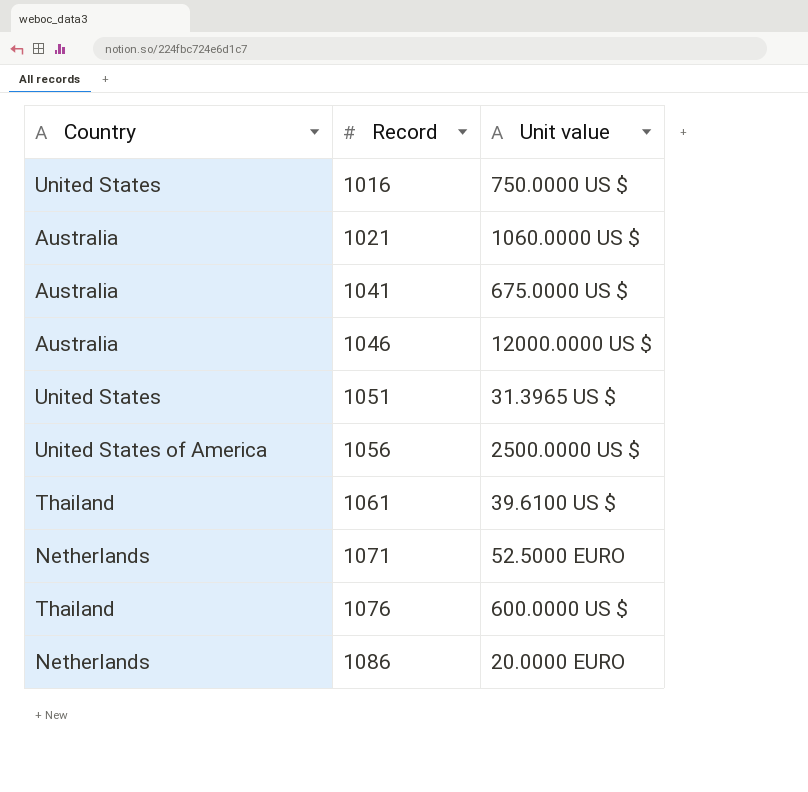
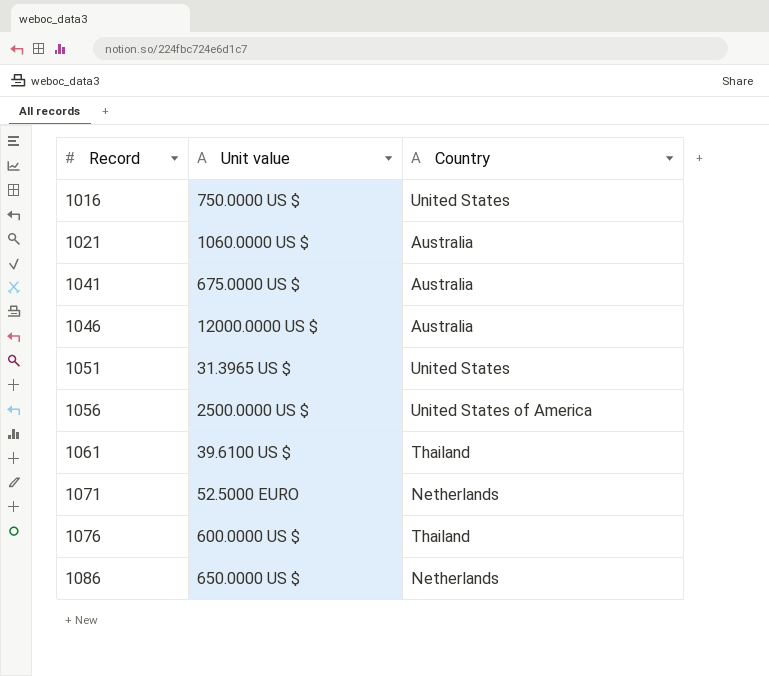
column Country | position: 1 -> 3
1086 | Unit value: 20.0000 EURO -> 650.0000 US $

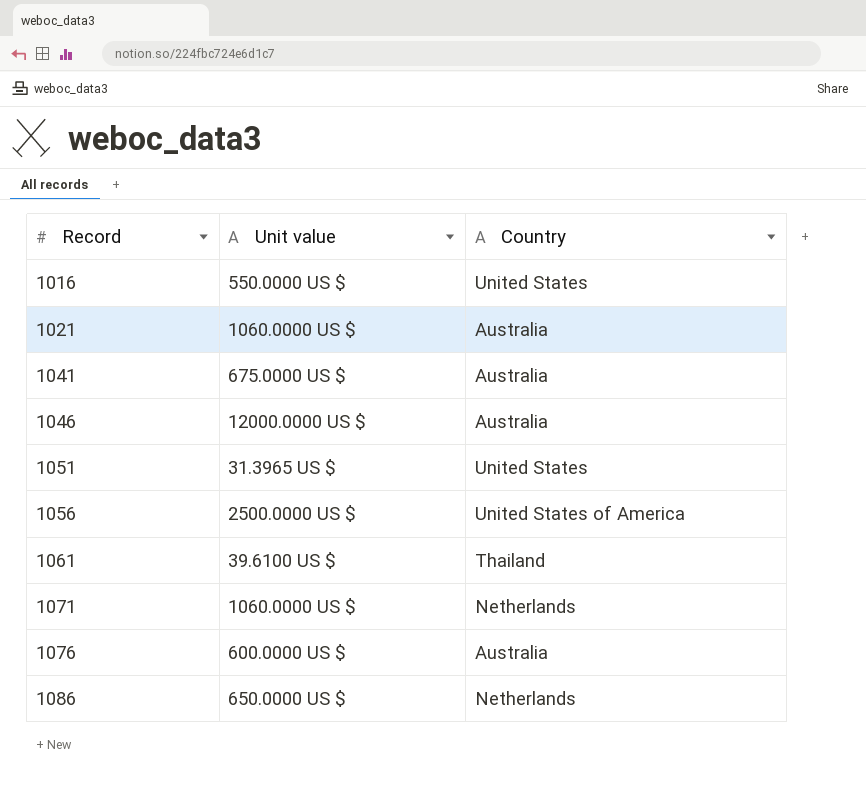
1016 | Unit value: 750.0000 US $ -> 550.0000 US $
1071 | Unit value: 52.5000 EURO -> 1060.0000 US $
1076 | Country: Thailand -> Australia

